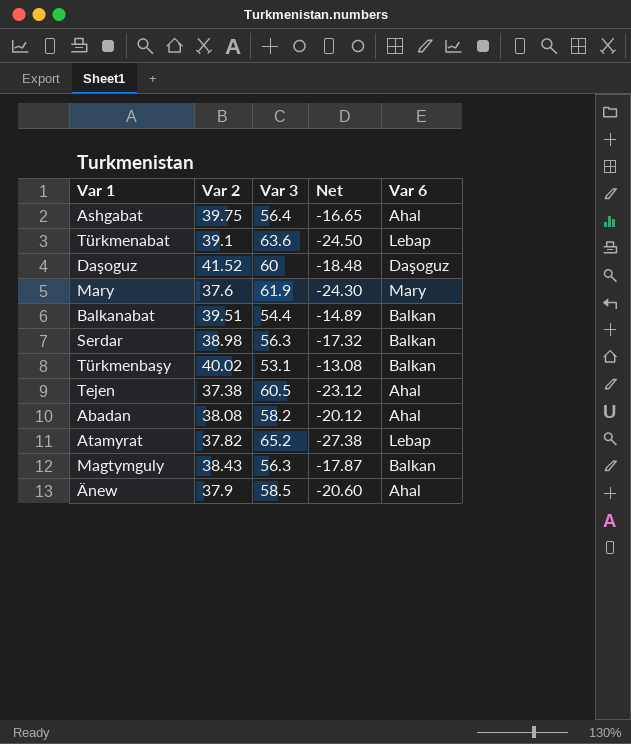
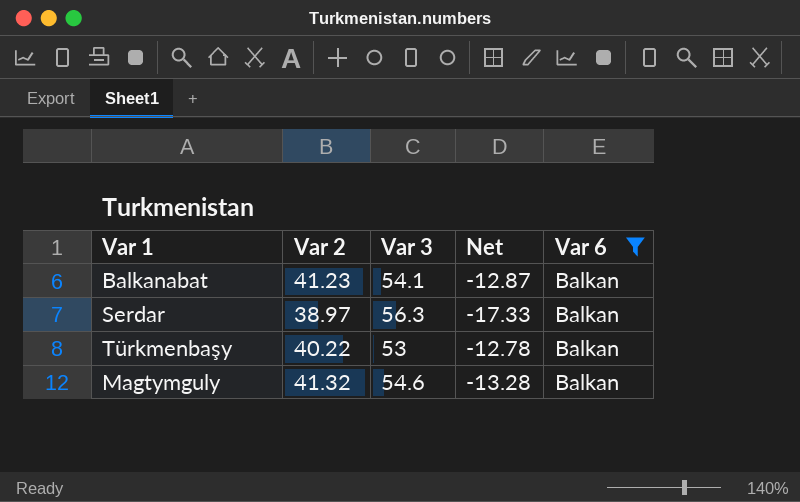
filter: none -> Var 6 = Balkan
Balkanabat | Var 2: 39.51 -> 41.23
Balkanabat | Var 3: 54.4 -> 54.1
Balkanabat | Net: -14.89 -> -12.87
Serdar | Var 2: 38.98 -> 38.97
Serdar | Net: -17.32 -> -17.33
Türkmenbaşy | Var 2: 40.02 -> 40.22
Türkmenbaşy | Var 3: 53.1 -> 53
Türkmenbaşy | Net: -13.08 -> -12.78
Magtymguly | Var 2: 38.43 -> 41.32
Magtymguly | Var 3: 56.3 -> 54.6
Magtymguly | Net: -17.87 -> -13.28

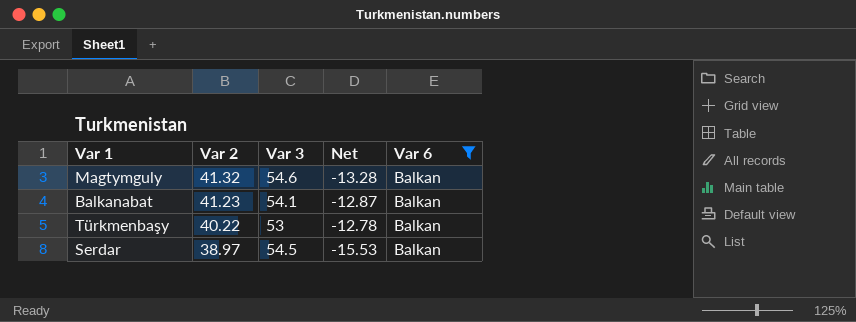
row order: none -> Var 2 descending
Serdar | Var 3: 56.3 -> 54.5
Serdar | Net: -17.33 -> -15.53

